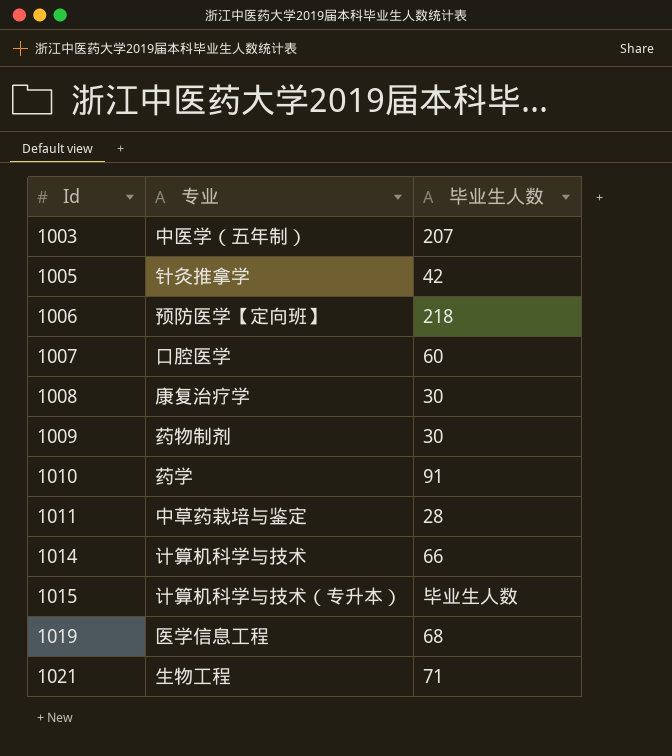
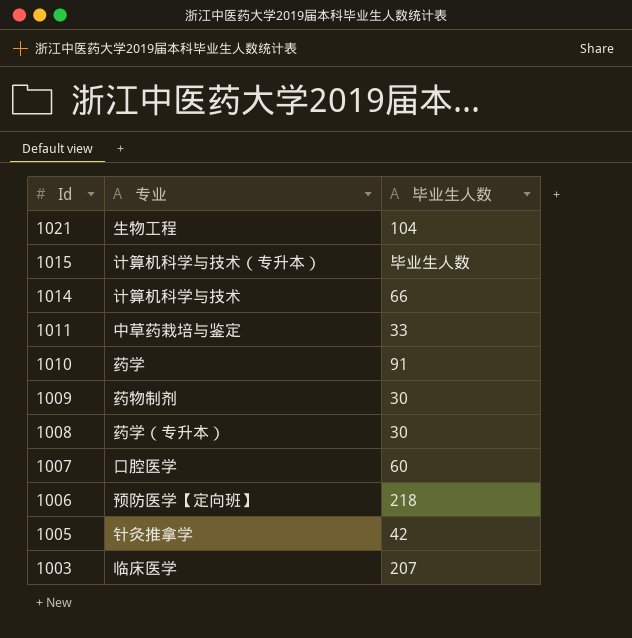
row order: Id ascending -> Id descending
row 1019: 医学信息工程 | 68 -> none
1021 | 毕业生人数: 71 -> 104
1011 | 毕业生人数: 28 -> 33
1008 | 专业: 康复治疗学 -> 药学（专升本）
1003 | 专业: 中医学（五年制） -> 临床医学

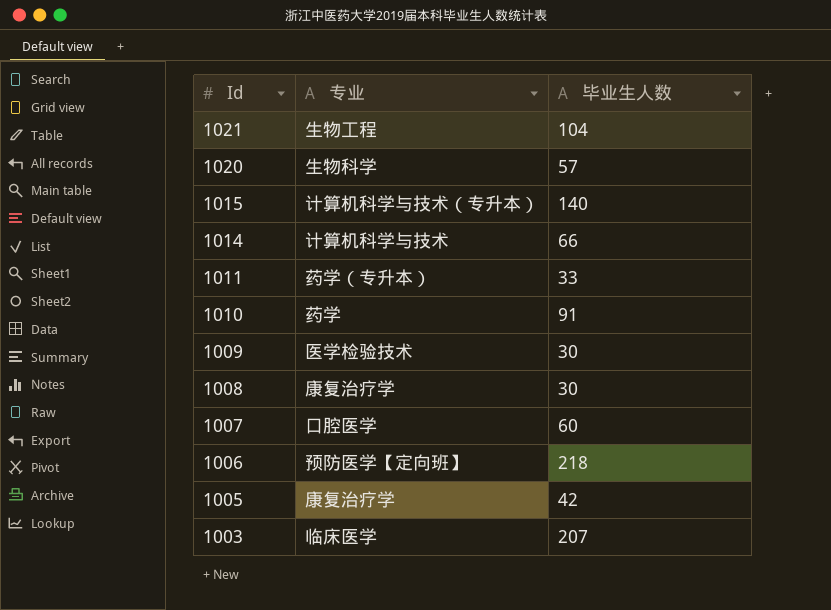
row 1020: none -> 生物科学 | 57
1015 | 毕业生人数: 毕业生人数 -> 140
1011 | 专业: 中草药栽培与鉴定 -> 药学（专升本）
1009 | 专业: 药物制剂 -> 医学检验技术
1008 | 专业: 药学（专升本） -> 康复治疗学
1005 | 专业: 针灸推拿学 -> 康复治疗学

